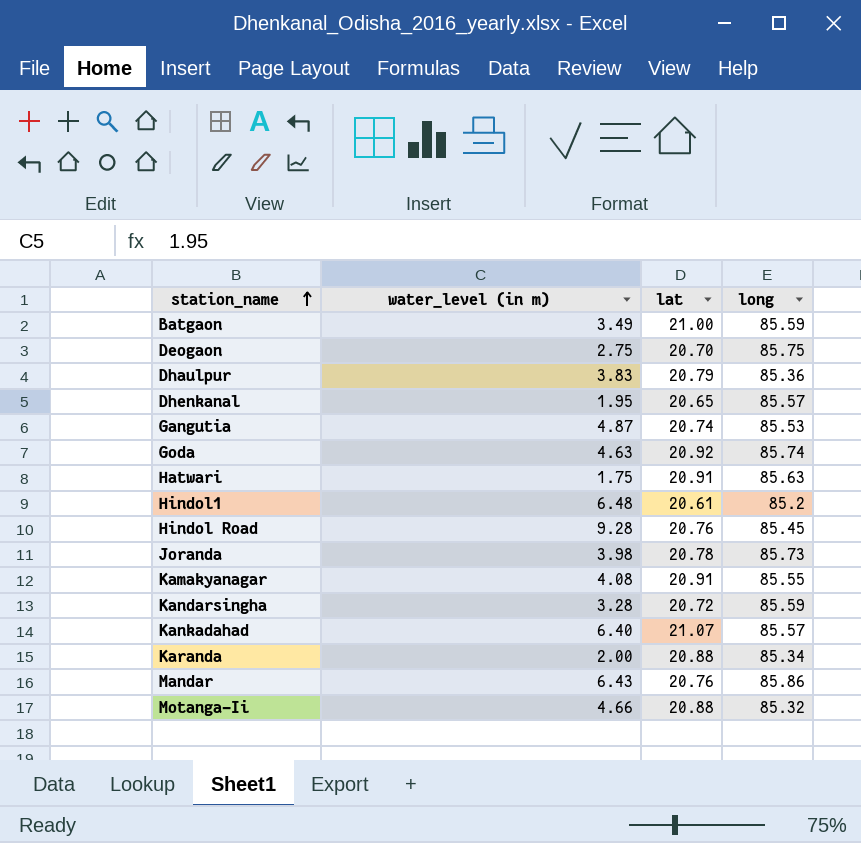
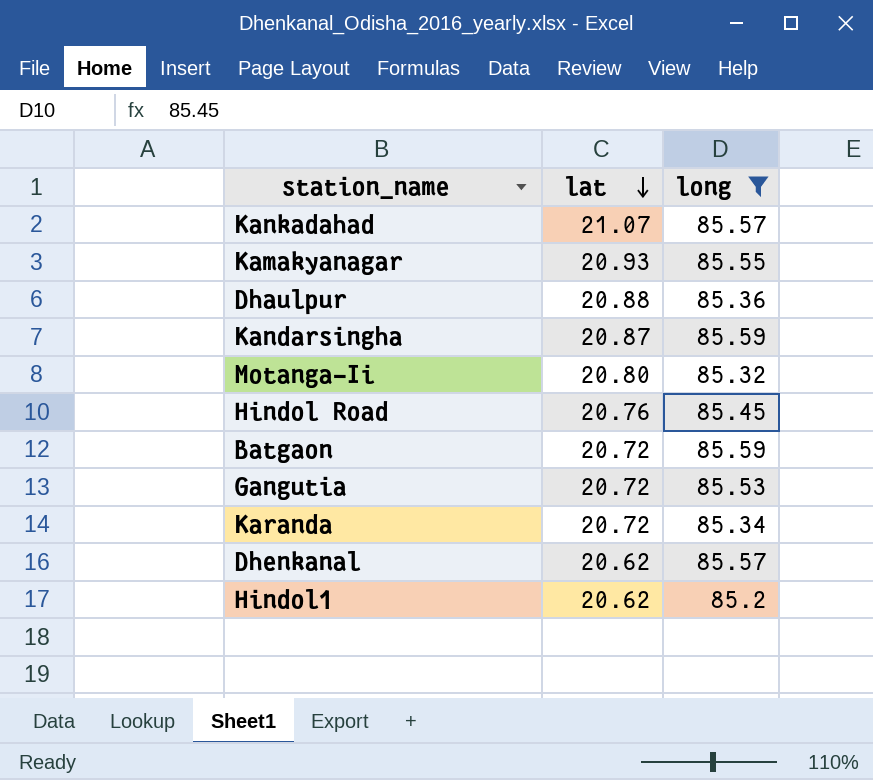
filter: none -> long <= 85.59
row order: station_name ascending -> lat descending
column water_level (in m) | position: 2 -> none
Kamakyanagar | lat: 20.91 -> 20.93
Dhaulpur | lat: 20.79 -> 20.88
Kandarsingha | lat: 20.72 -> 20.87
Motanga-Ii | lat: 20.88 -> 20.80
Batgaon | lat: 21.00 -> 20.72
Gangutia | lat: 20.74 -> 20.72
Karanda | lat: 20.88 -> 20.72
Dhenkanal | lat: 20.65 -> 20.62
Hindol1 | lat: 20.61 -> 20.62

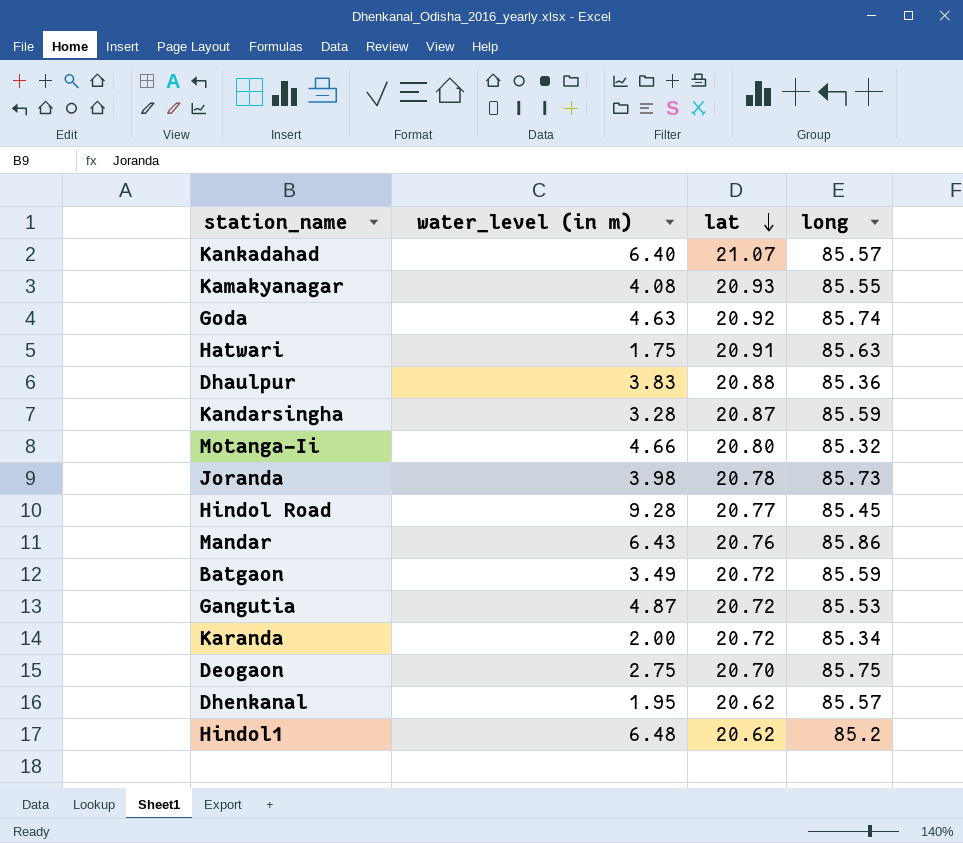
filter: long <= 85.59 -> none
column water_level (in m) | position: none -> 2
Hindol Road | lat: 20.76 -> 20.77

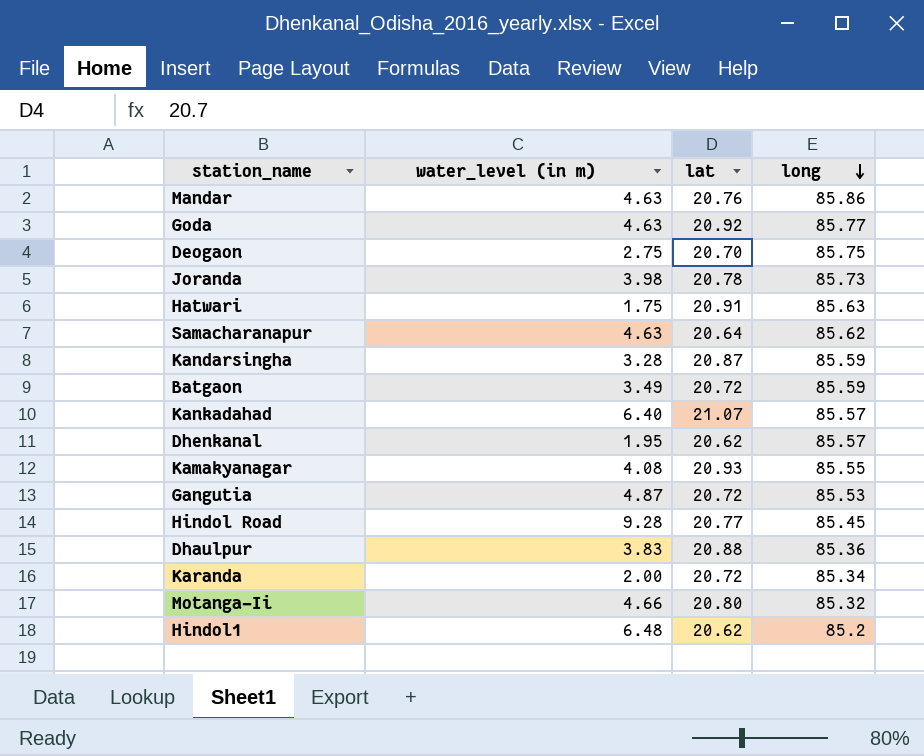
row order: lat descending -> long descending
Mandar | water_level (in m): 6.43 -> 4.63
Goda | long: 85.74 -> 85.77
row Samacharanapur: none -> 4.63 | 20.64 | 85.62

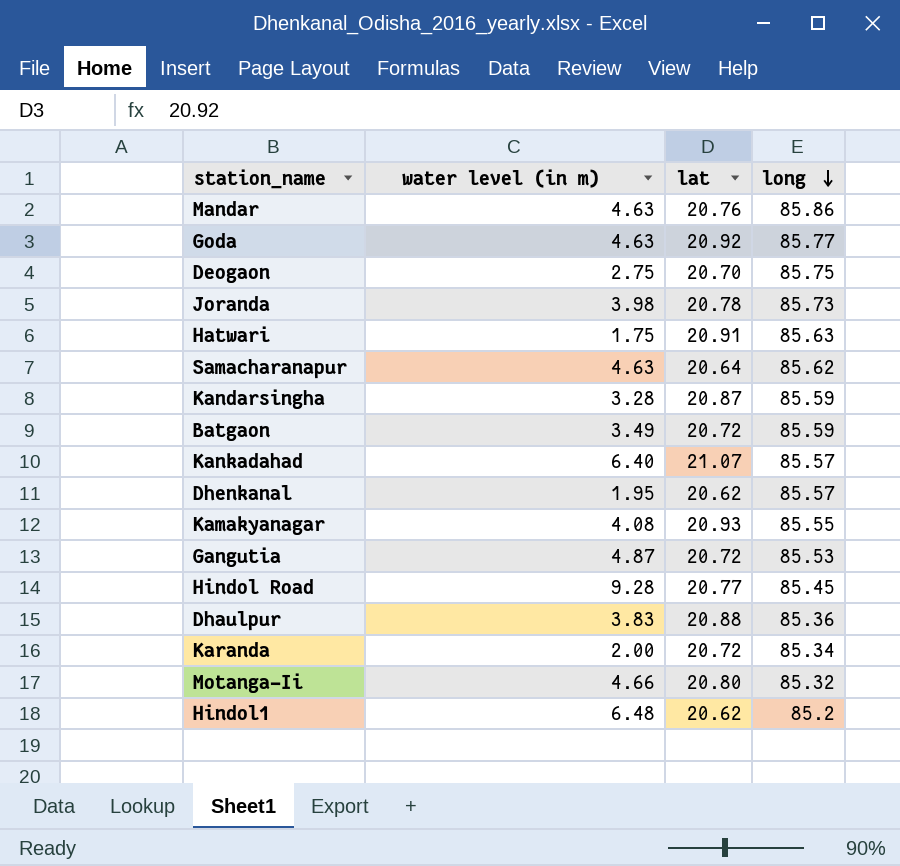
column name: water_level (in m) -> water level (in m)

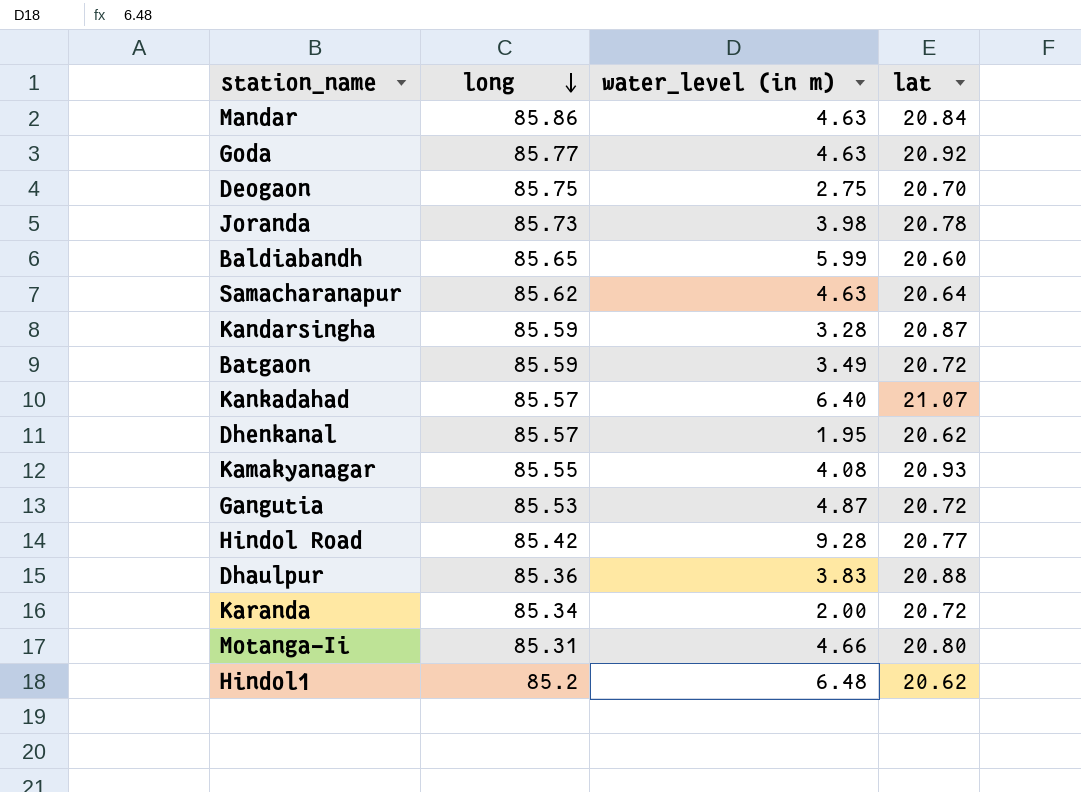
column long | position: 4 -> 2
column name: water level (in m) -> water_level (in m)
row Hatwari: 1.75 | 20.91 | 85.63 -> none
Mandar | lat: 20.76 -> 20.84
row Baldiabandh: none -> 85.65 | 5.99 | 20.60
Hindol Road | long: 85.45 -> 85.42
Motanga-Ii | long: 85.32 -> 85.31

